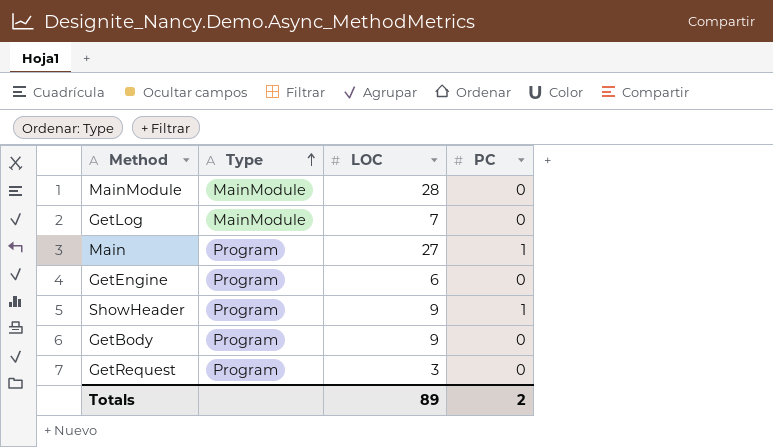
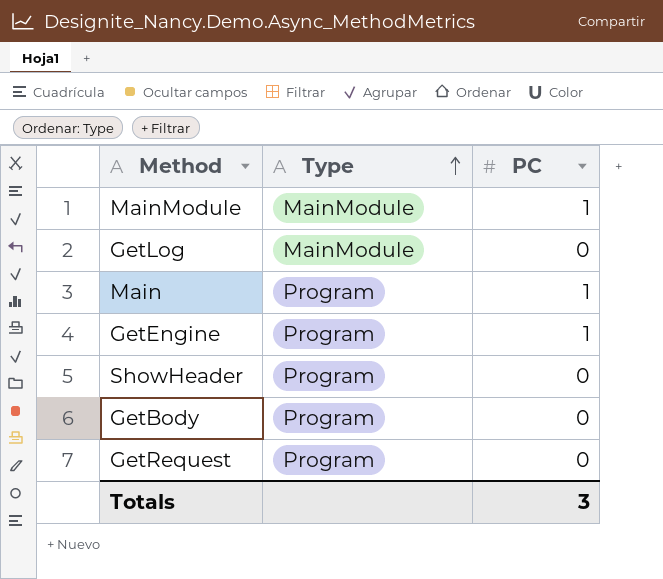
column LOC | position: 3 -> none
MainModule | PC: 0 -> 1
GetEngine | PC: 0 -> 1
ShowHeader | PC: 1 -> 0
Totals | PC: 2 -> 3

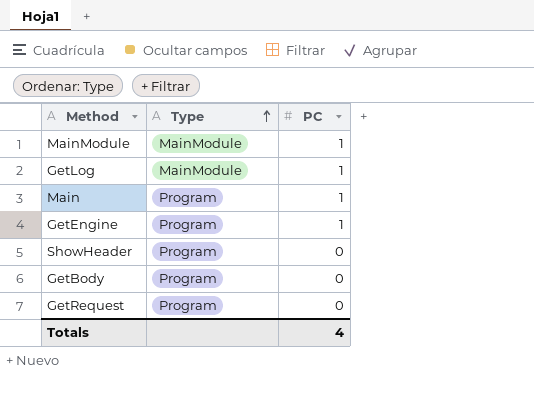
GetLog | PC: 0 -> 1
Totals | PC: 3 -> 4

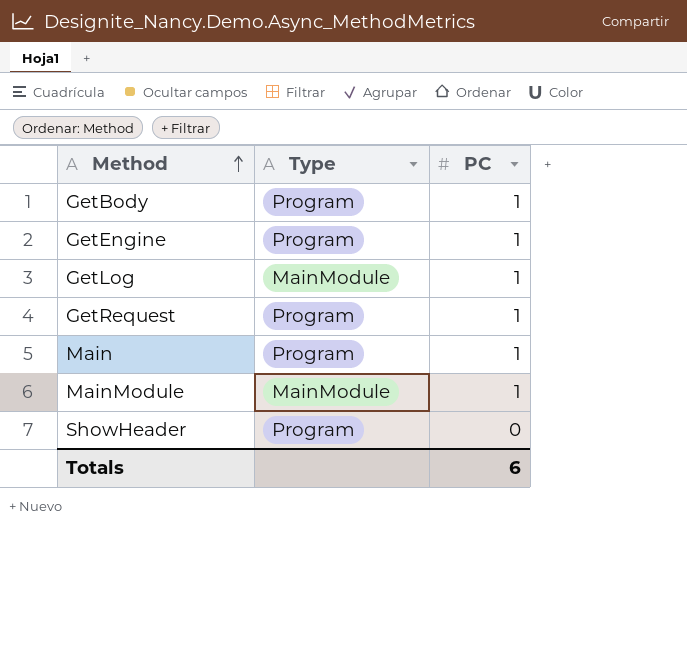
row order: Type ascending -> Method ascending
GetBody | PC: 0 -> 1
GetRequest | PC: 0 -> 1
Totals | PC: 4 -> 6

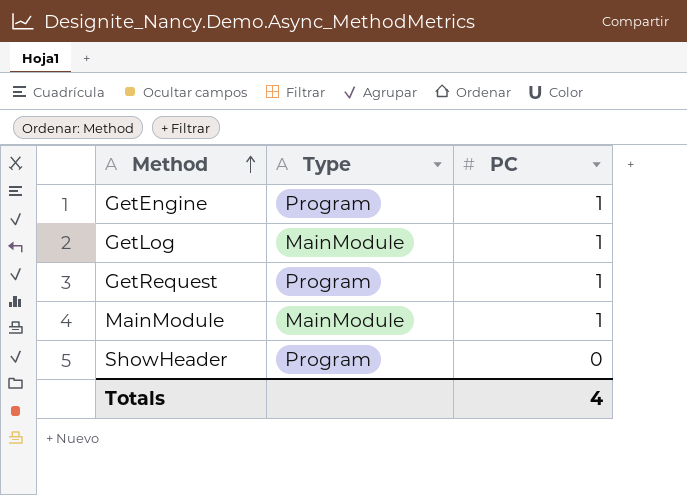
row GetBody: Program | 1 -> none
row Main: Program | 1 -> none
Totals | PC: 6 -> 4

